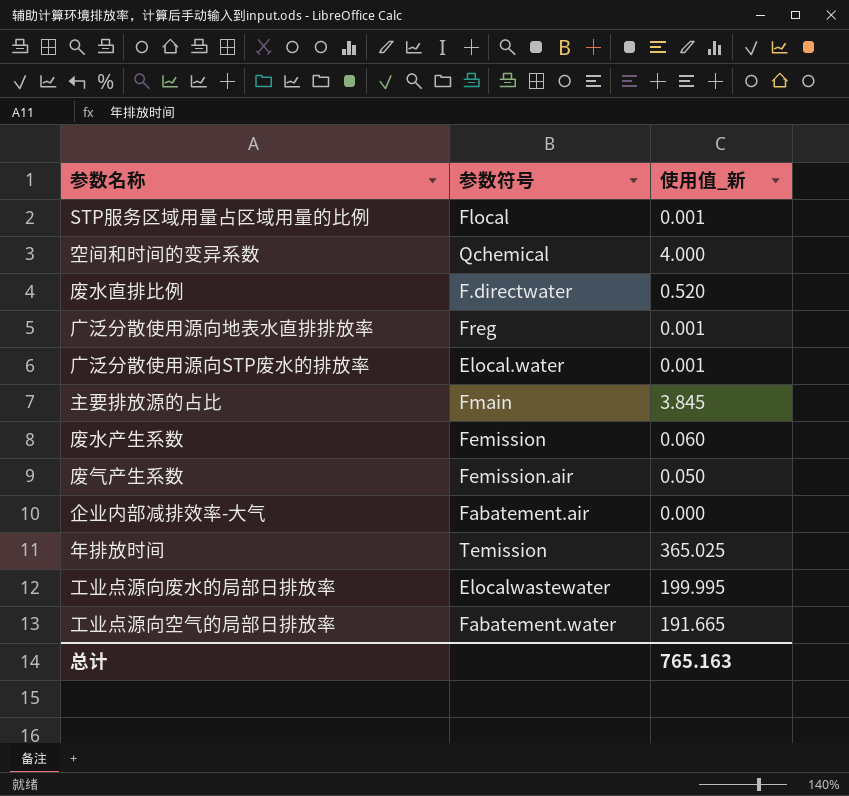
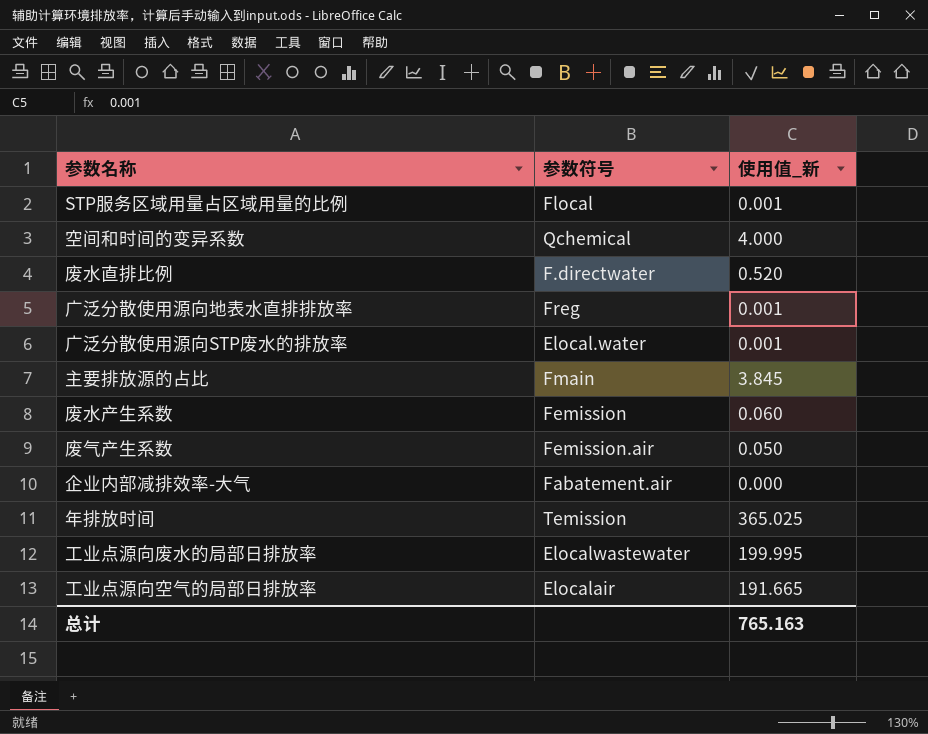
工业点源向空气的局部日排放率 | 参数符号: Fabatement.water -> Elocalair

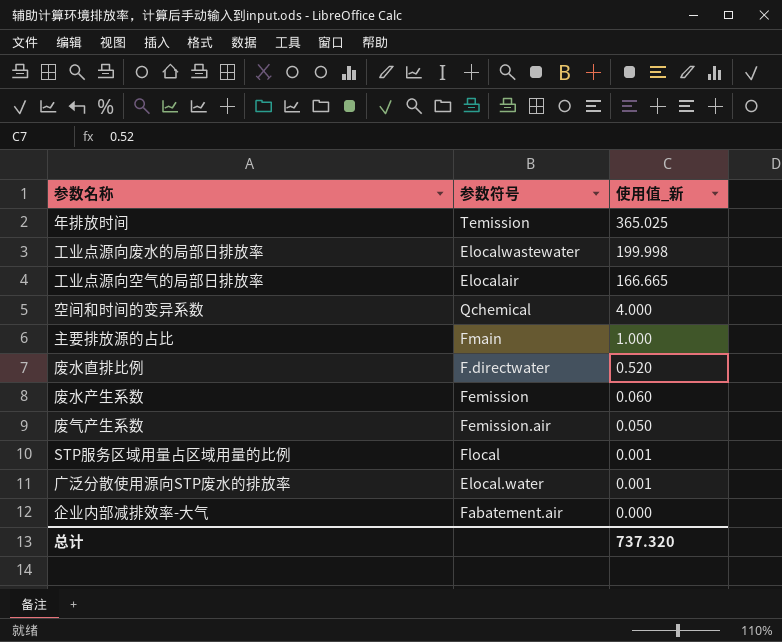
row order: none -> 使用值_新 descending
row 广泛分散使用源向地表水直排排放率: Freg | 0.001 -> none
工业点源向废水的局部日排放率 | 使用值_新: 199.995 -> 199.998
工业点源向空气的局部日排放率 | 使用值_新: 191.665 -> 166.665
主要排放源的占比 | 使用值_新: 3.845 -> 1.000
总计 | 使用值_新: 765.163 -> 737.320

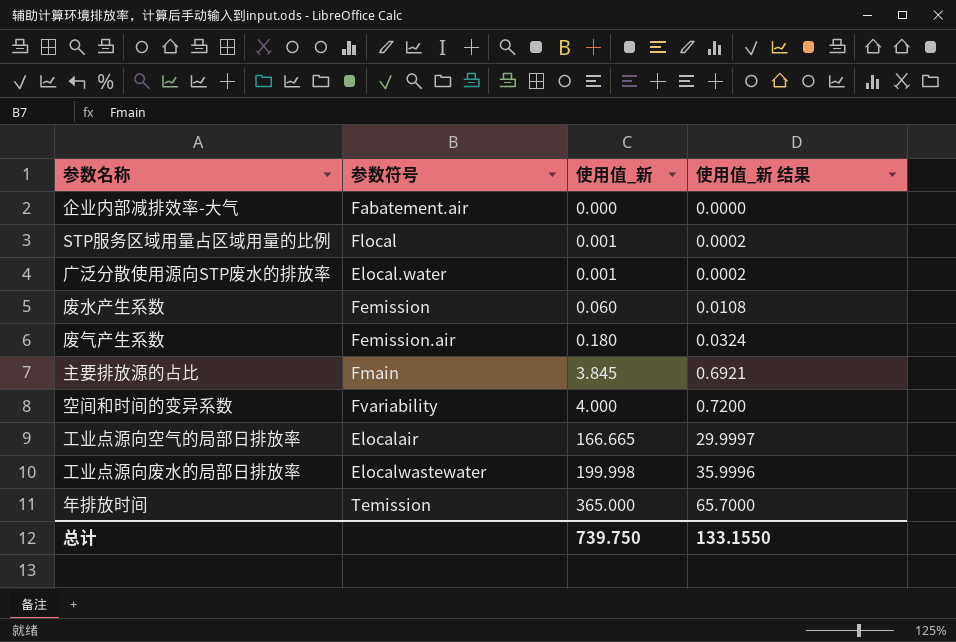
row order: 使用值_新 descending -> 使用值_新 ascending
column 使用值_新 结果 | formula: none -> [使用值_新] * 0.18
row 废水直排比例: F.directwater | 0.520 -> none
废气产生系数 | 使用值_新: 0.050 -> 0.180
主要排放源的占比 | 使用值_新: 1.000 -> 3.845
空间和时间的变异系数 | 参数符号: Qchemical -> Fvariability
年排放时间 | 使用值_新: 365.025 -> 365.000
总计 | 使用值_新: 737.320 -> 739.750

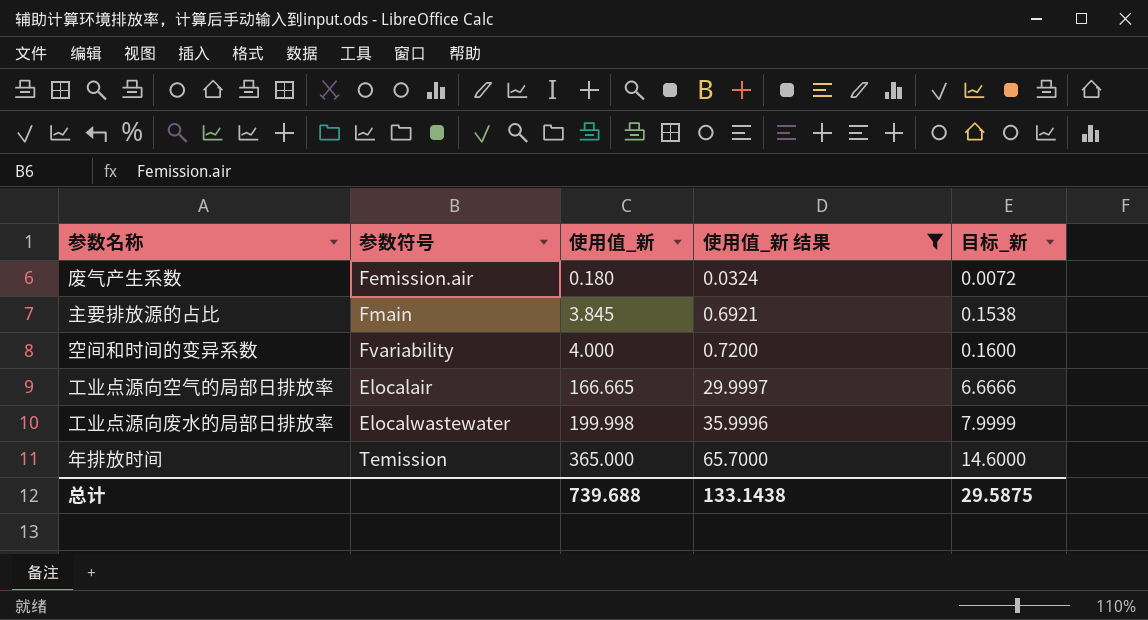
filter: none -> 使用值_新 结果 >= 0.0324
column 目标_新 | formula: none -> [使用值_新] * 0.04
总计 | 使用值_新: 739.750 -> 739.688
总计 | 使用值_新 结果: 133.1550 -> 133.1438

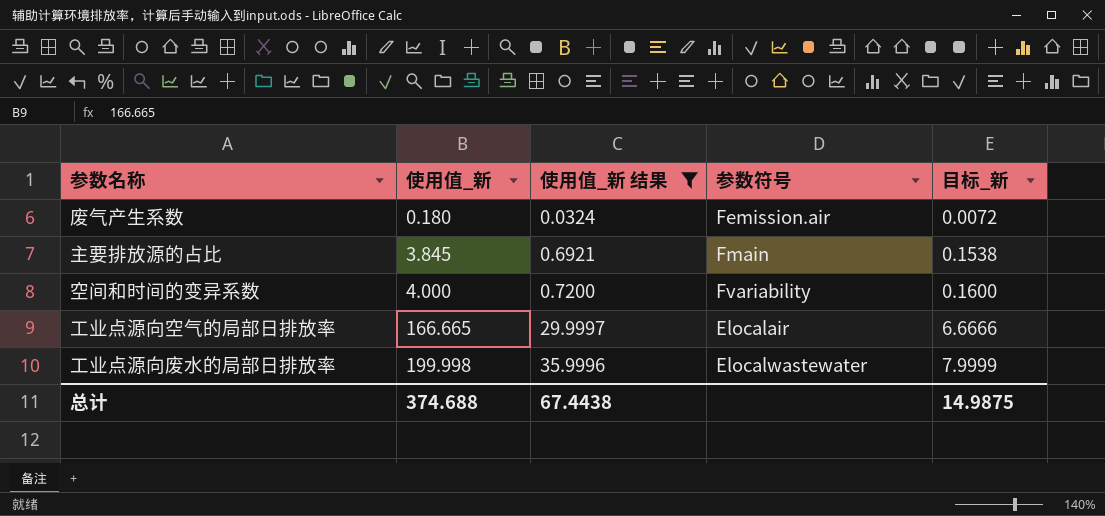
column 参数符号 | position: 2 -> 4
row 年排放时间: Temission | 365.000 | 65.7000 | 14.6000 -> none
总计 | 使用值_新: 739.688 -> 374.688
总计 | 使用值_新 结果: 133.1438 -> 67.4438
总计 | 目标_新: 29.5875 -> 14.9875

